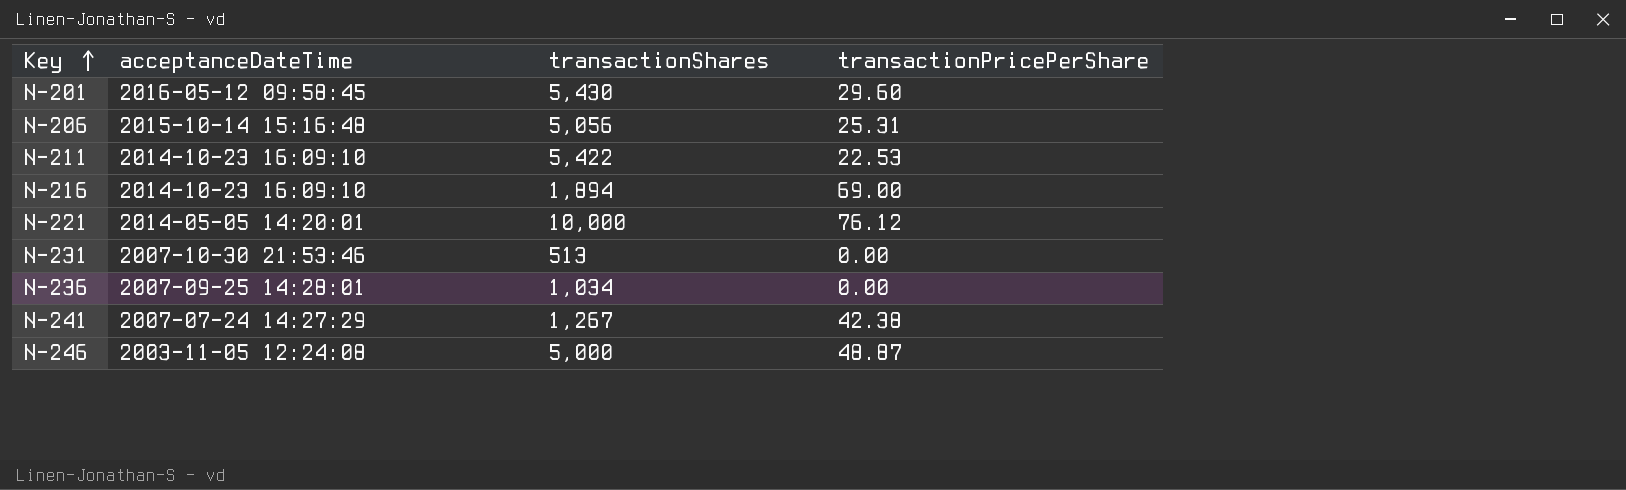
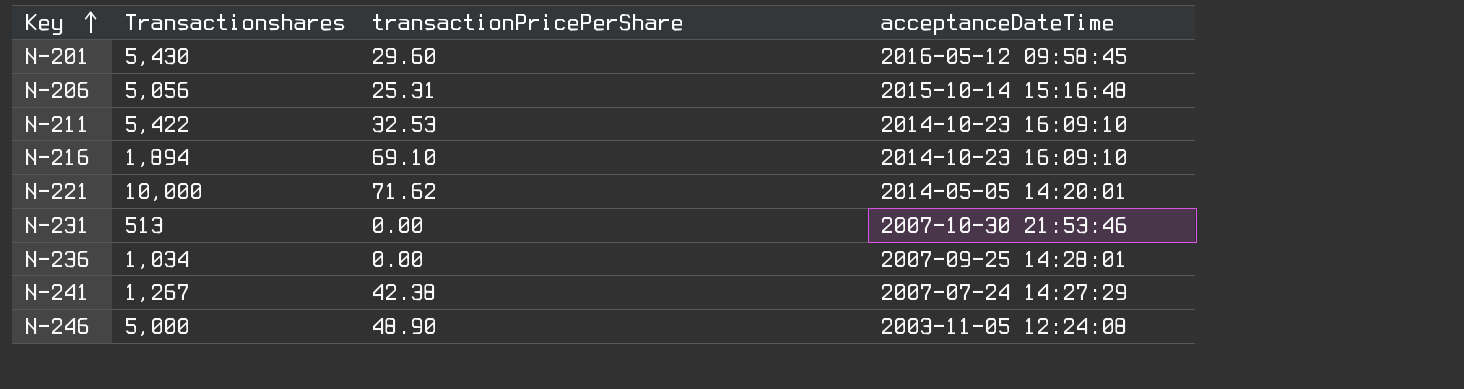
column name: transactionShares -> Transactionshares
column acceptanceDateTime | position: 2 -> 4
N-211 | transactionPricePerShare: 22.53 -> 32.53
N-216 | transactionPricePerShare: 69.00 -> 69.10
N-221 | transactionPricePerShare: 76.12 -> 71.62
N-246 | transactionPricePerShare: 48.87 -> 48.90

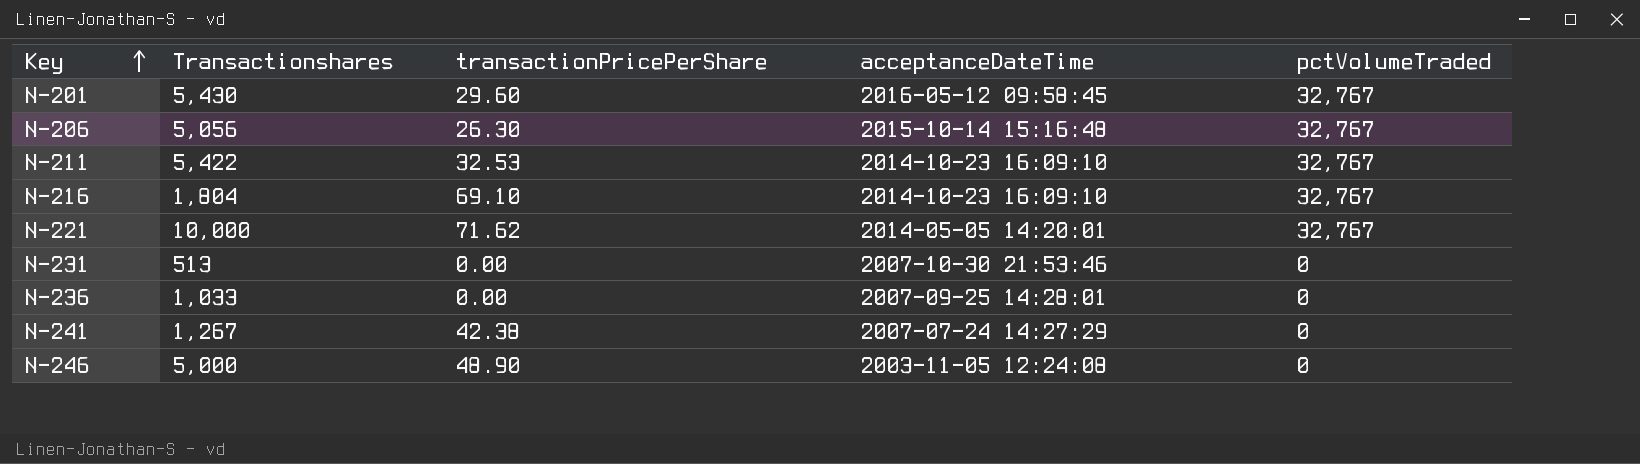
column pctVolumeTraded | position: none -> 5
N-206 | transactionPricePerShare: 25.31 -> 26.30
N-216 | Transactionshares: 1,894 -> 1,804
N-236 | Transactionshares: 1,034 -> 1,033

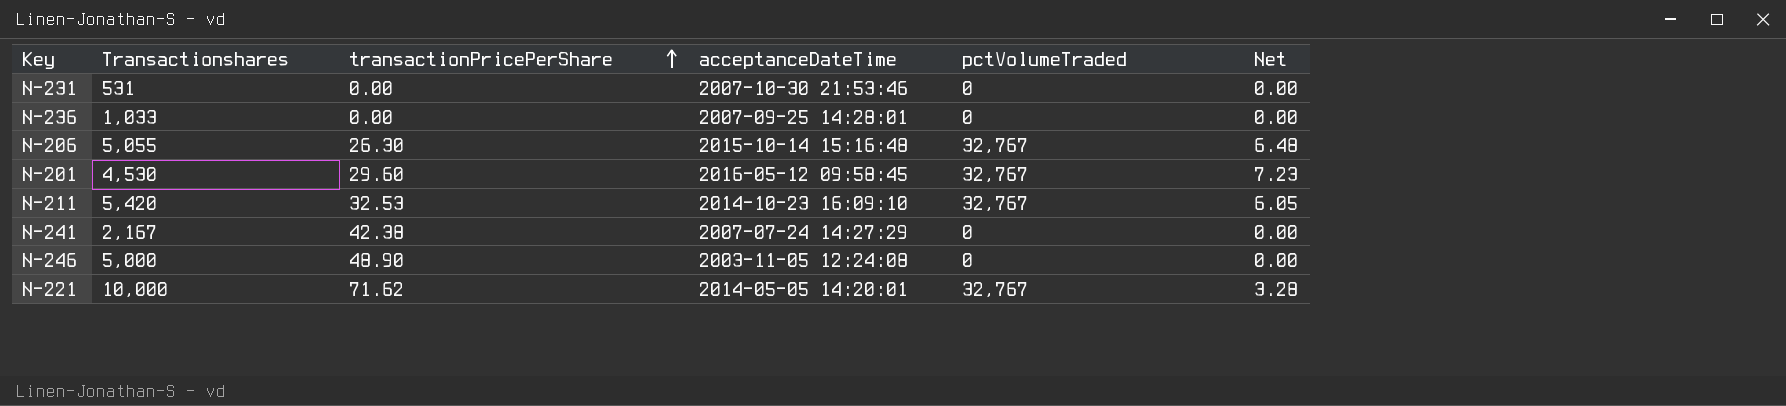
row order: Key ascending -> transactionPricePerShare ascending
column Net | formula: none -> [pctVolumeTraded] / [Transactionshares]
row N-216: 1,804 | 69.10 | 2014-10-23 16:09:10 | 32,767 -> none
N-231 | Transactionshares: 513 -> 531
N-206 | Transactionshares: 5,056 -> 5,055
N-201 | Transactionshares: 5,430 -> 4,530
N-211 | Transactionshares: 5,422 -> 5,420
N-241 | Transactionshares: 1,267 -> 2,167

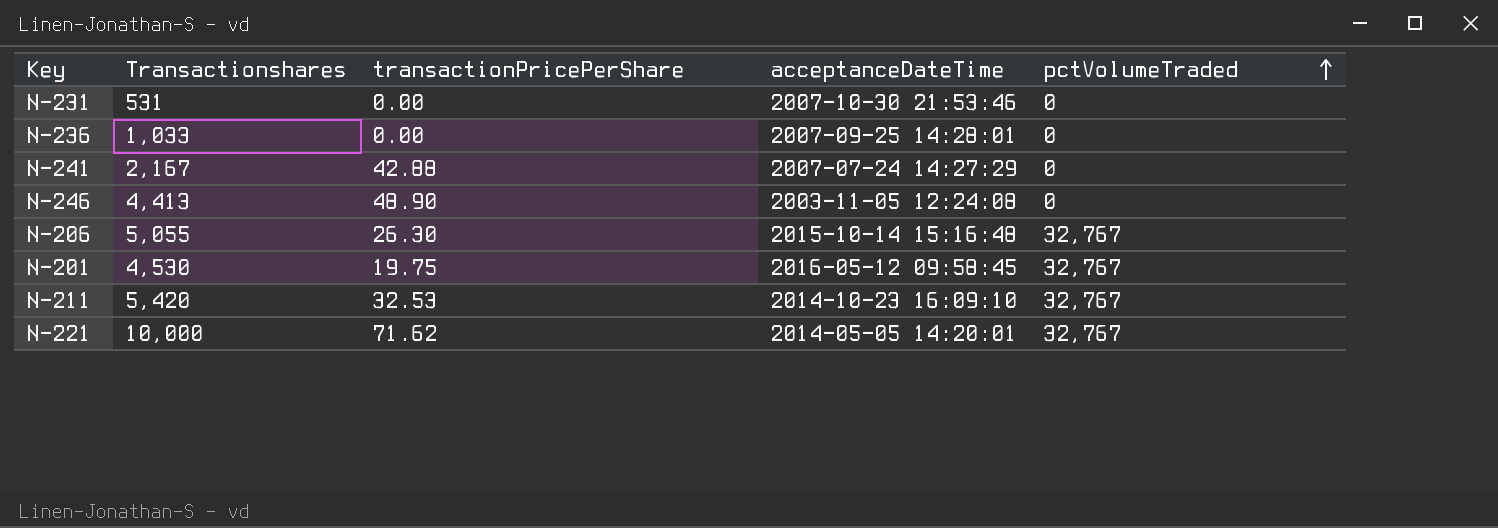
row order: transactionPricePerShare ascending -> pctVolumeTraded ascending
column Net | formula: [pctVolumeTraded] / [Transactionshares] -> none
N-241 | transactionPricePerShare: 42.38 -> 42.88
N-246 | Transactionshares: 5,000 -> 4,413
N-201 | transactionPricePerShare: 29.60 -> 19.75

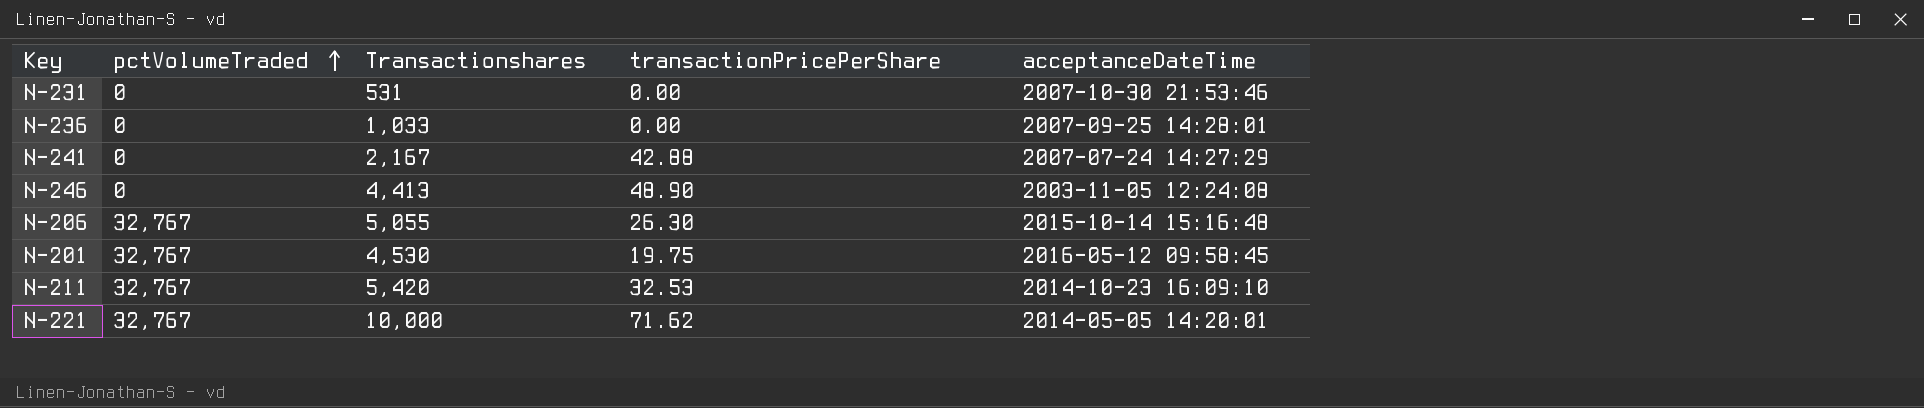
column pctVolumeTraded | position: 5 -> 2

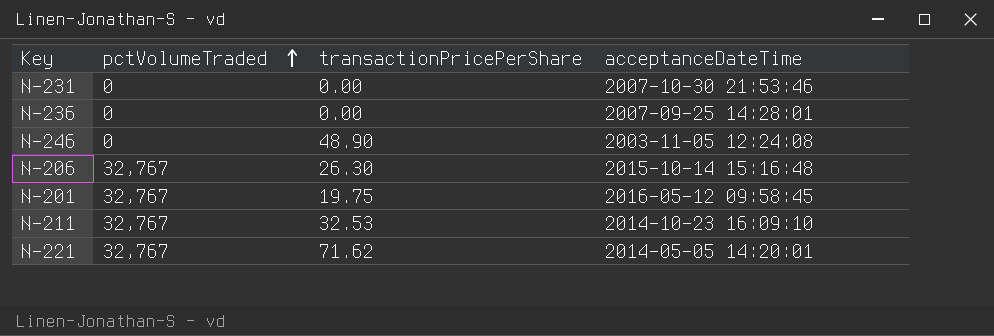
column Transactionshares | position: 3 -> none
row N-241: 0 | 2,167 | 42.88 | 2007-07-24 14:27:29 -> none

